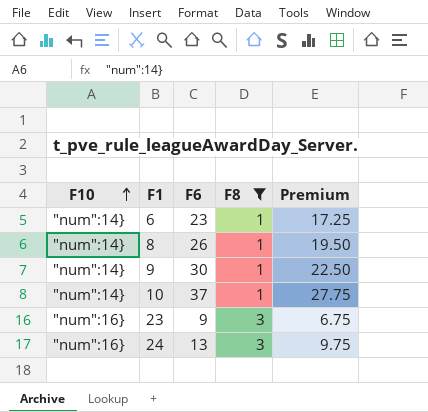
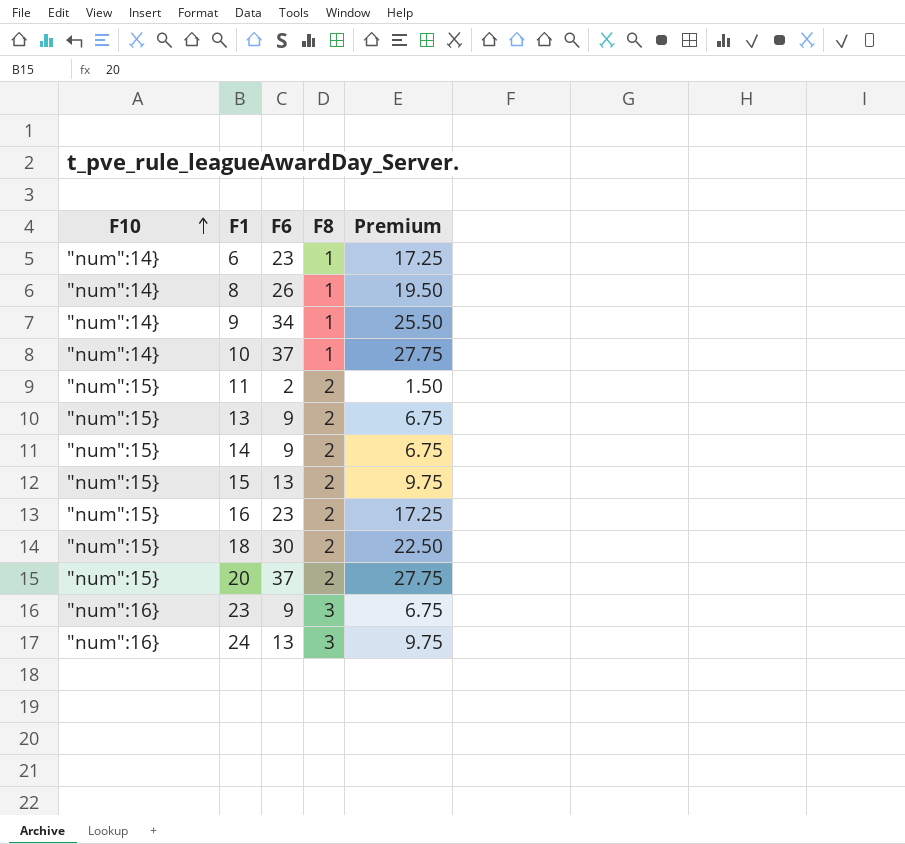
filter: F8 != 2 -> none
9 | F6: 30 -> 34
9 | Premium: 22.50 -> 25.50

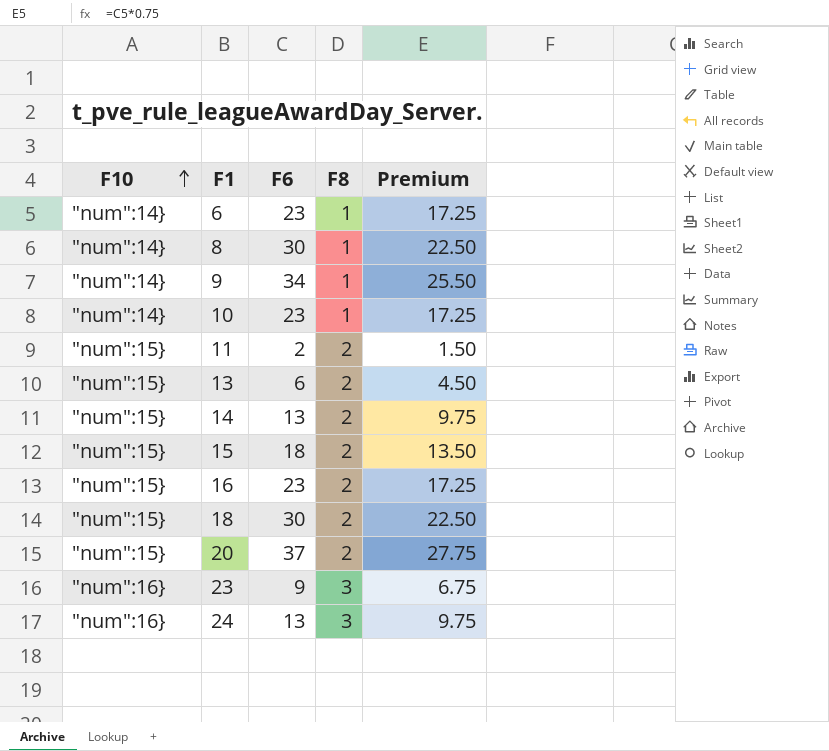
8 | F6: 26 -> 30
8 | Premium: 19.50 -> 22.50
10 | F6: 37 -> 23
10 | Premium: 27.75 -> 17.25
13 | F6: 9 -> 6
13 | Premium: 6.75 -> 4.50
14 | F6: 9 -> 13
14 | Premium: 6.75 -> 9.75
15 | F6: 13 -> 18
15 | Premium: 9.75 -> 13.50

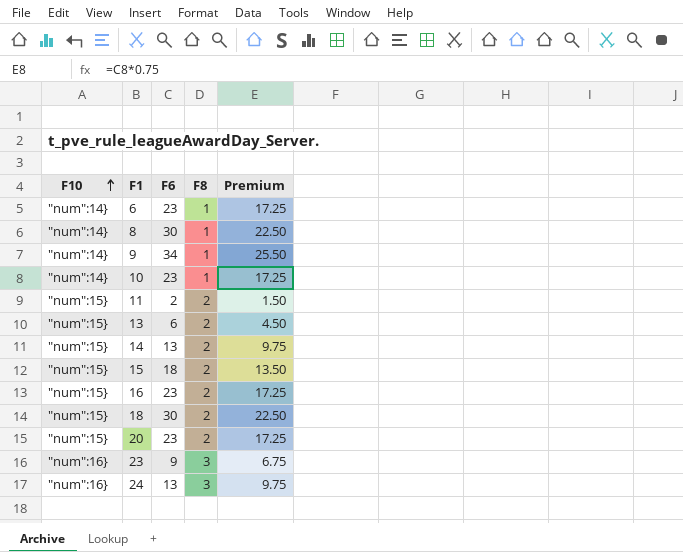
20 | F6: 37 -> 23
20 | Premium: 27.75 -> 17.25

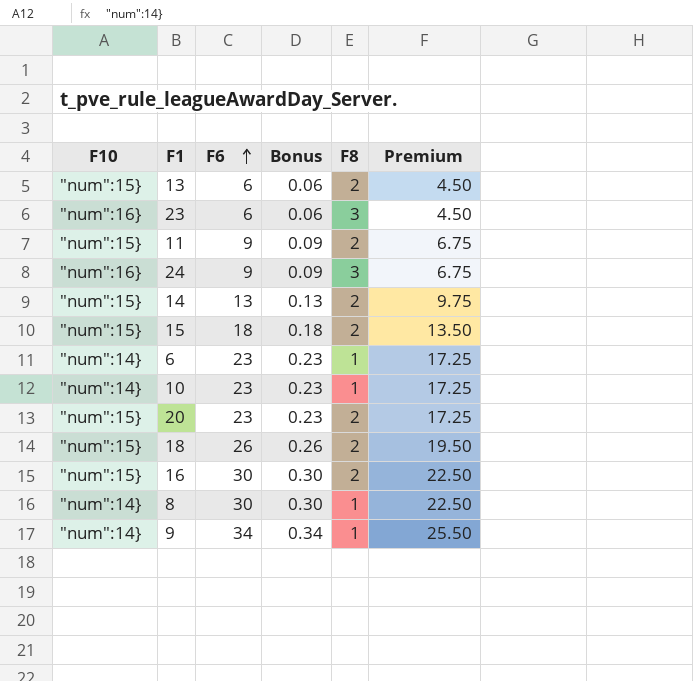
row order: F10 ascending -> F6 ascending
column Bonus | formula: none -> [F6] * 0.01
23 | F6: 9 -> 6
23 | Premium: 6.75 -> 4.50
11 | F6: 2 -> 9
11 | Premium: 1.50 -> 6.75
24 | F6: 13 -> 9
24 | Premium: 9.75 -> 6.75
18 | F6: 30 -> 26
18 | Premium: 22.50 -> 19.50
16 | F6: 23 -> 30
16 | Premium: 17.25 -> 22.50

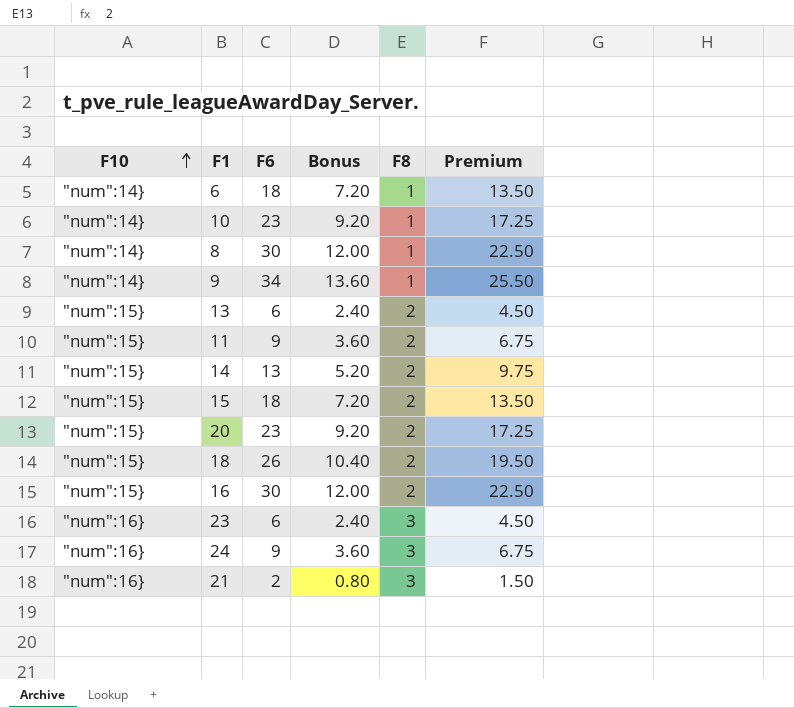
row order: F6 ascending -> F10 ascending
column Bonus | formula: [F6] * 0.01 -> [F6] * 0.4
6 | F6: 23 -> 18
6 | Premium: 17.25 -> 13.50
row 21: none -> "num":16} | 2 | 0.80 | 3 | 1.50

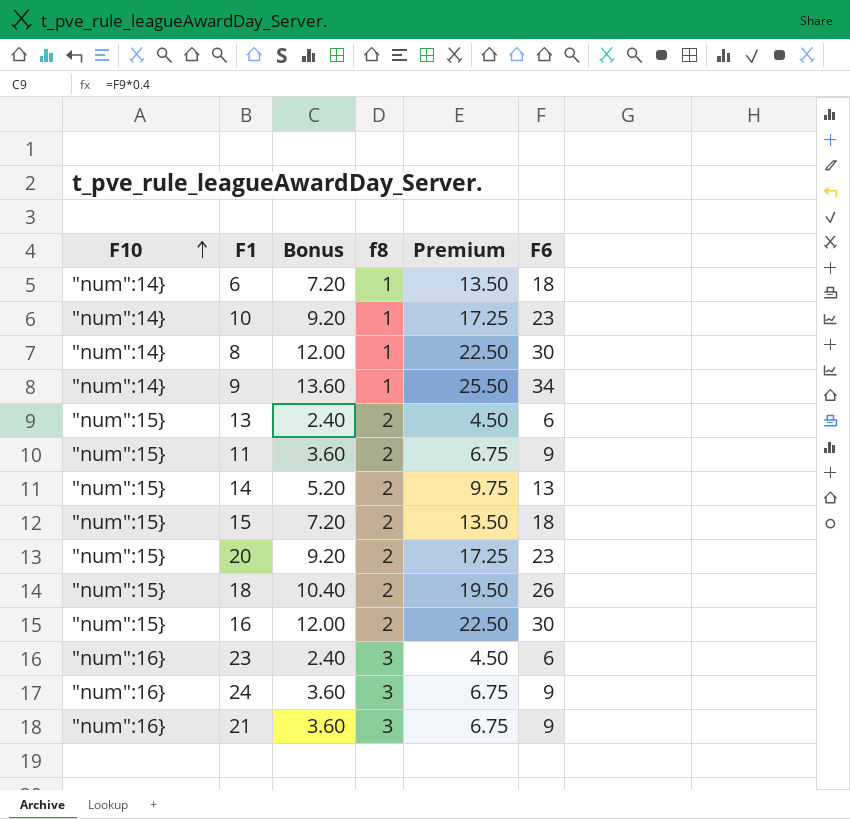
column name: F8 -> f8
column F6 | position: 3 -> 6
21 | Bonus: 0.80 -> 3.60
21 | Premium: 1.50 -> 6.75
21 | F6: 2 -> 9

